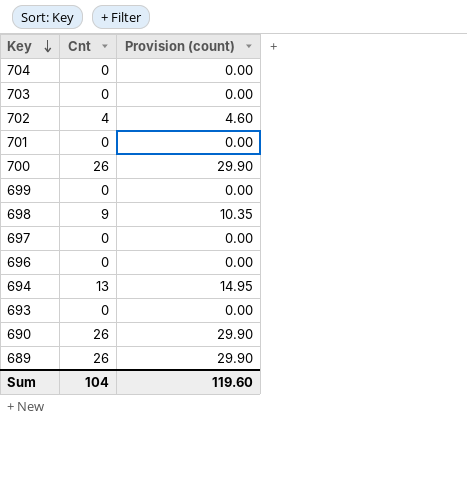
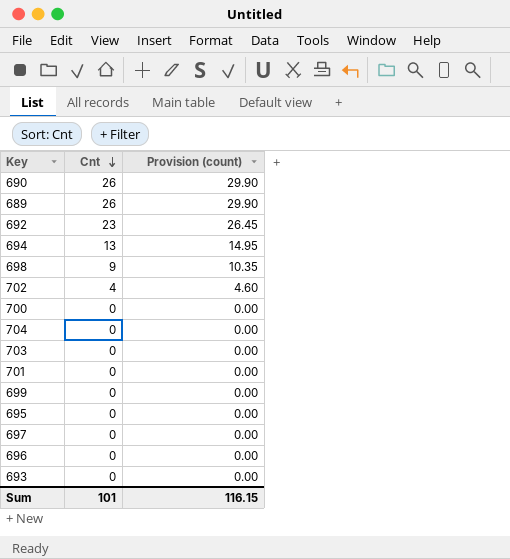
row order: Key descending -> Cnt descending
row 692: none -> 23 | 26.45
700 | Cnt: 26 -> 0
700 | Provision (count): 29.90 -> 0.00
row 695: none -> 0 | 0.00
Sum | Cnt: 104 -> 101
Sum | Provision (count): 119.60 -> 116.15

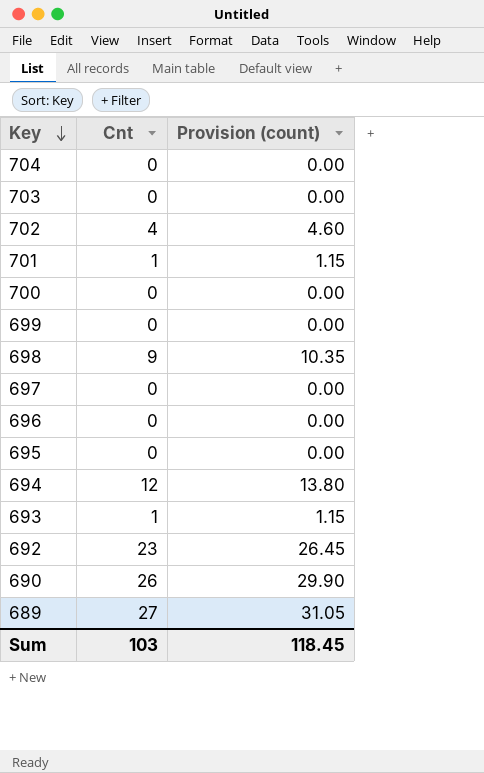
row order: Cnt descending -> Key descending
701 | Cnt: 0 -> 1
701 | Provision (count): 0.00 -> 1.15
694 | Cnt: 13 -> 12
694 | Provision (count): 14.95 -> 13.80
693 | Cnt: 0 -> 1
693 | Provision (count): 0.00 -> 1.15
689 | Cnt: 26 -> 27
689 | Provision (count): 29.90 -> 31.05
Sum | Cnt: 101 -> 103
Sum | Provision (count): 116.15 -> 118.45

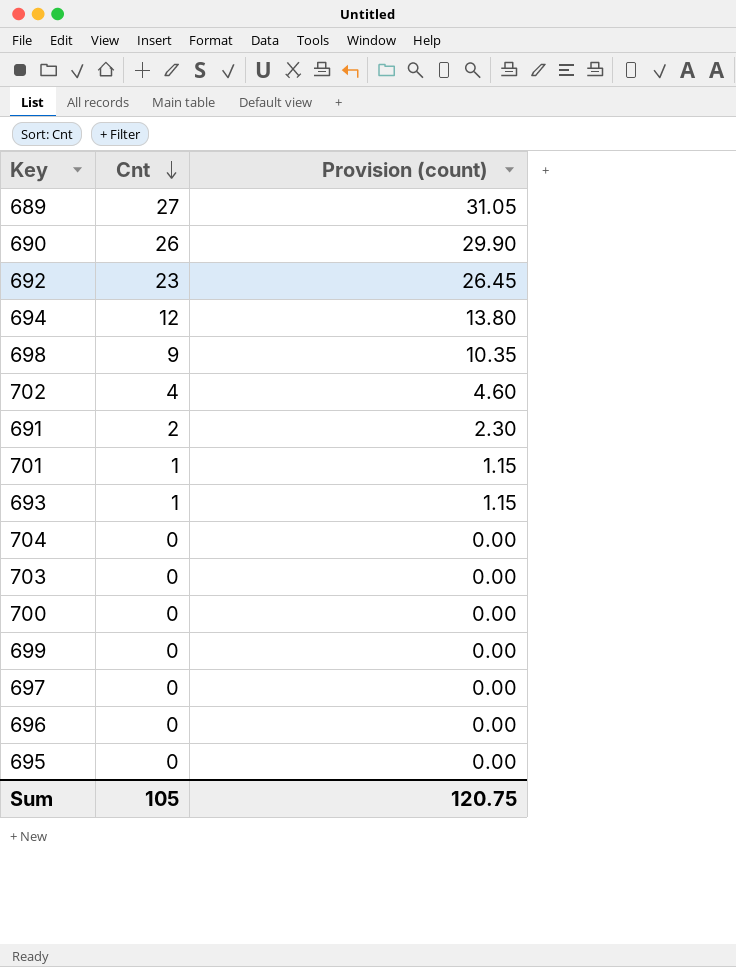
row order: Key descending -> Cnt descending
row 691: none -> 2 | 2.30
Sum | Cnt: 103 -> 105
Sum | Provision (count): 118.45 -> 120.75

